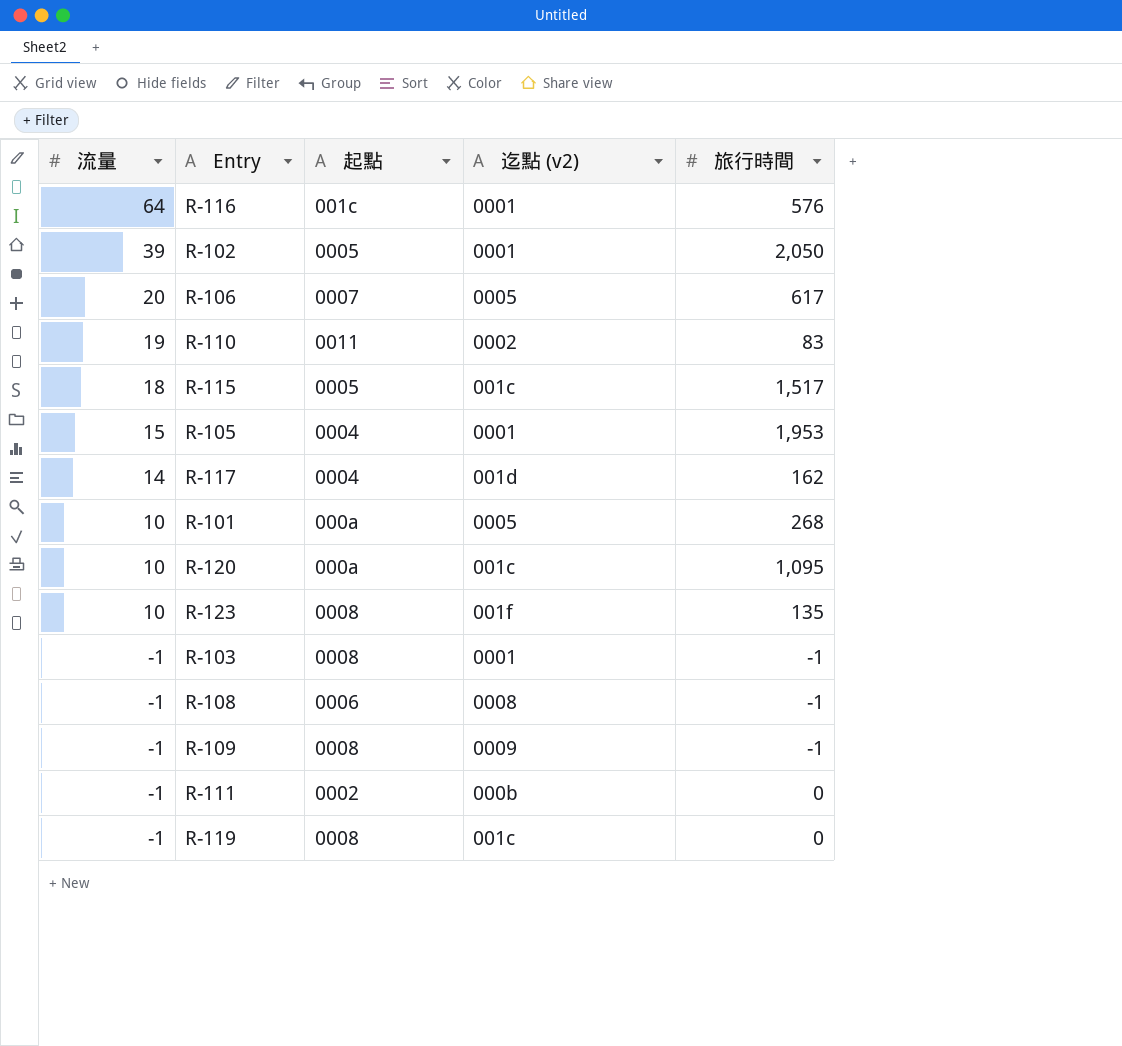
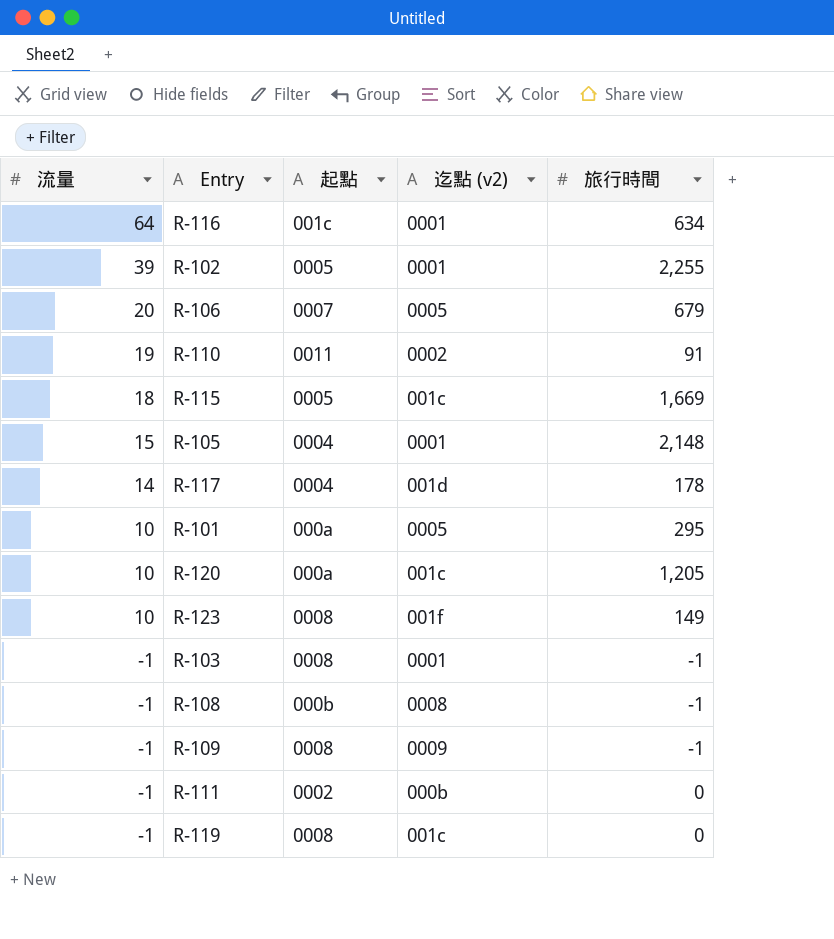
R-116 | 旅行時間: 576 -> 634
R-102 | 旅行時間: 2,050 -> 2,255
R-106 | 旅行時間: 617 -> 679
R-110 | 旅行時間: 83 -> 91
R-115 | 旅行時間: 1,517 -> 1,669
R-105 | 旅行時間: 1,953 -> 2,148
R-117 | 旅行時間: 162 -> 178
R-101 | 旅行時間: 268 -> 295
R-120 | 旅行時間: 1,095 -> 1,205
R-123 | 旅行時間: 135 -> 149
R-108 | 起點: 0006 -> 000b

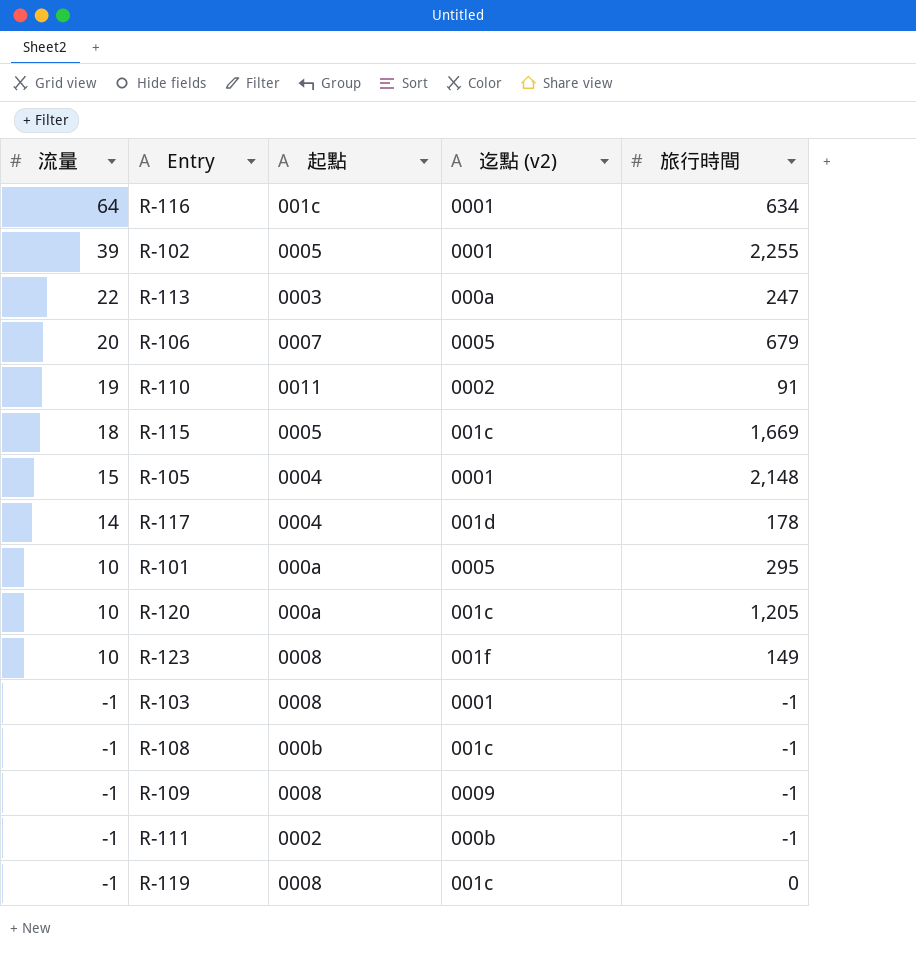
row R-113: none -> 22 | 0003 | 000a | 247
R-108 | 迄點 (v2): 0008 -> 001c
R-111 | 旅行時間: 0 -> -1

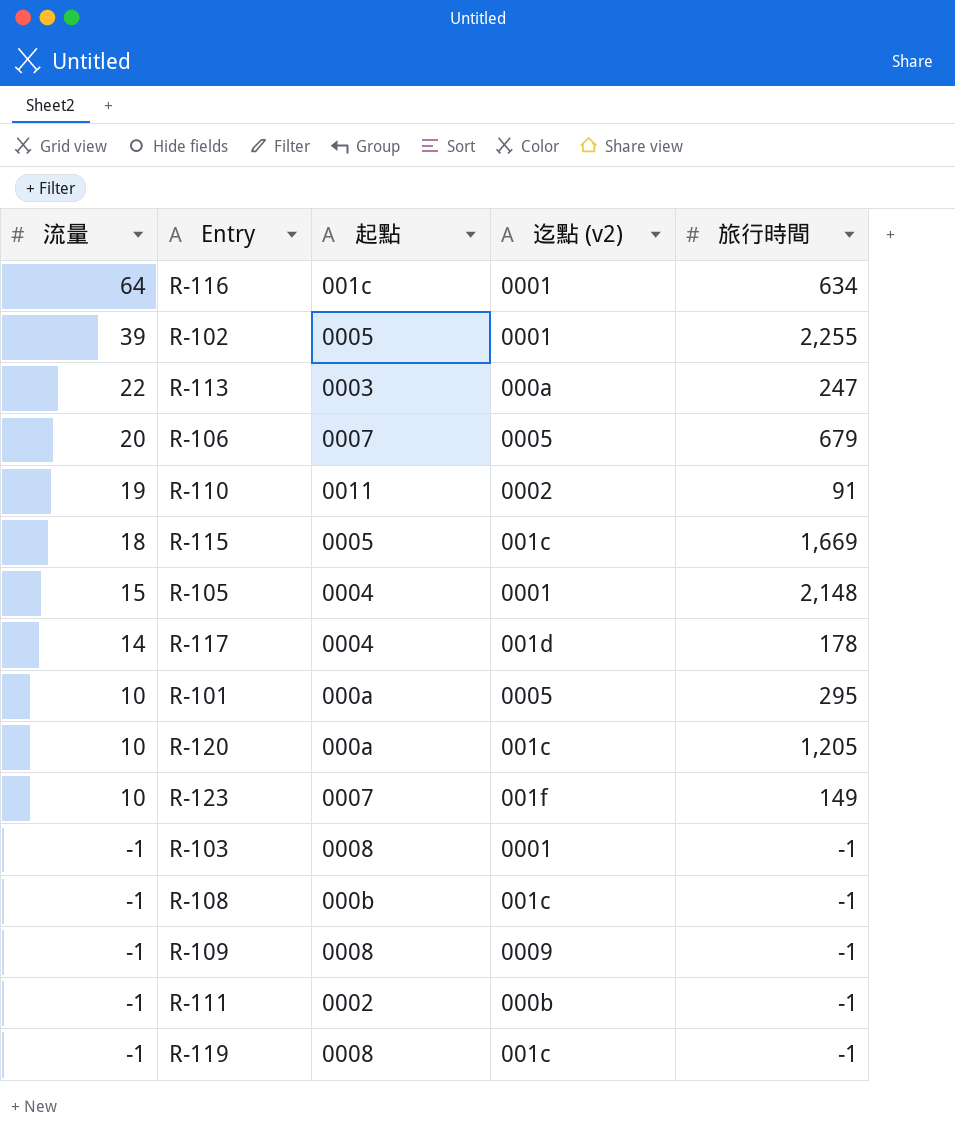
R-123 | 起點: 0008 -> 0007
R-119 | 旅行時間: 0 -> -1

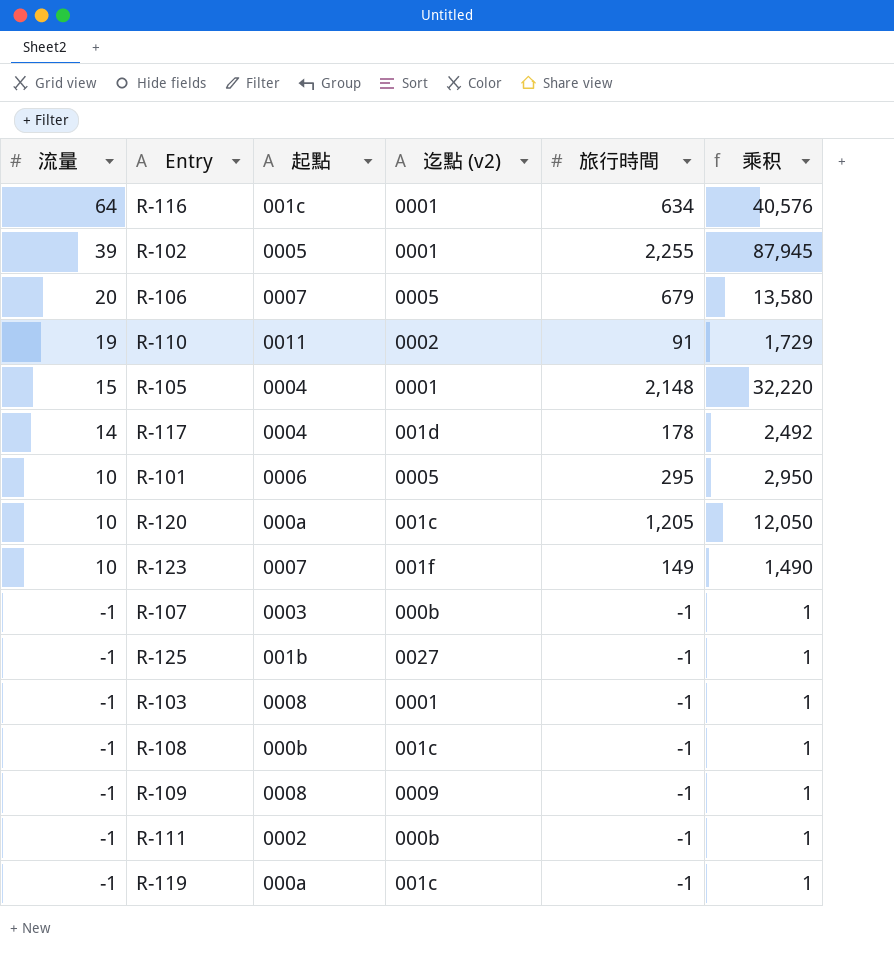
column 乘积 | formula: none -> [流量] * [旅行時間]
row R-113: 22 | 0003 | 000a | 247 -> none
row R-115: 18 | 0005 | 001c | 1,669 -> none
R-101 | 起點: 000a -> 0006
row R-107: none -> -1 | 0003 | 000b | -1 | 1
row R-125: none -> -1 | 001b | 0027 | -1 | 1
R-119 | 起點: 0008 -> 000a

